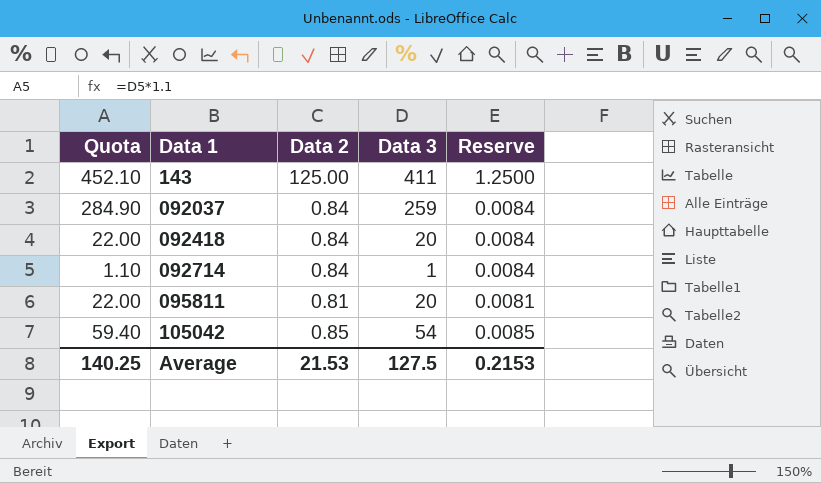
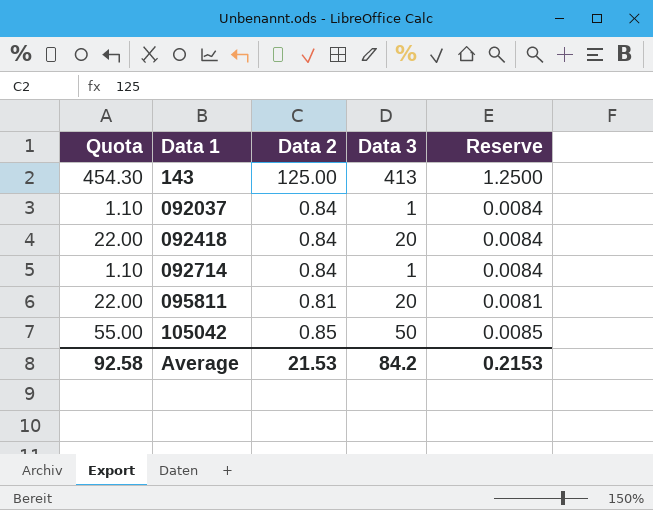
143 | Quota: 452.10 -> 454.30
143 | Data 3: 411 -> 413
092037 | Quota: 284.90 -> 1.10
092037 | Data 3: 259 -> 1
105042 | Quota: 59.40 -> 55.00
105042 | Data 3: 54 -> 50
Average | Quota: 140.25 -> 92.58
Average | Data 3: 127.5 -> 84.2

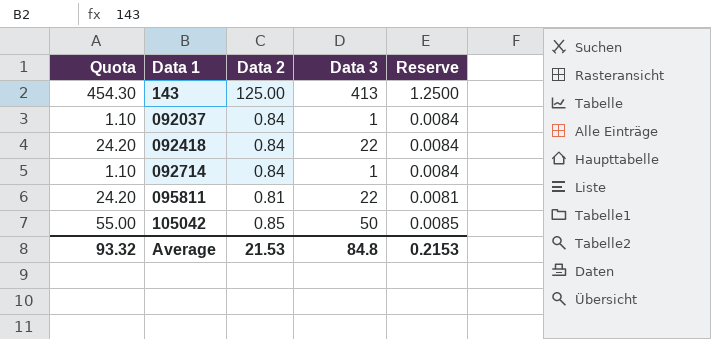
092418 | Quota: 22.00 -> 24.20
092418 | Data 3: 20 -> 22
095811 | Quota: 22.00 -> 24.20
095811 | Data 3: 20 -> 22
Average | Quota: 92.58 -> 93.32
Average | Data 3: 84.2 -> 84.8

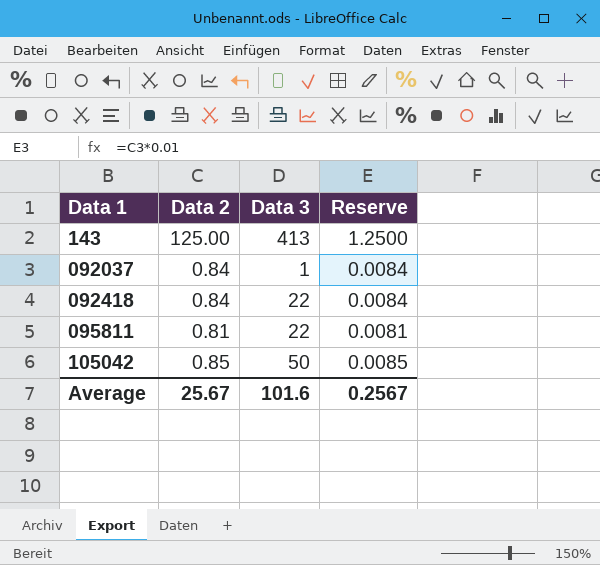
column Quota | formula: [Data 3] * 1.1 -> none
row 092714: 1.10 | 0.84 | 1 | 0.0084 -> none
Average | Data 2: 21.53 -> 25.67
Average | Data 3: 84.8 -> 101.6
Average | Reserve: 0.2153 -> 0.2567

